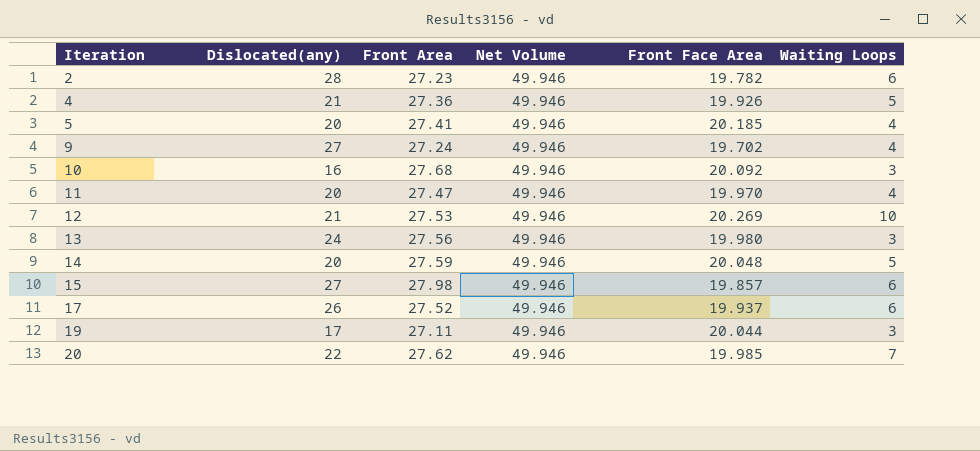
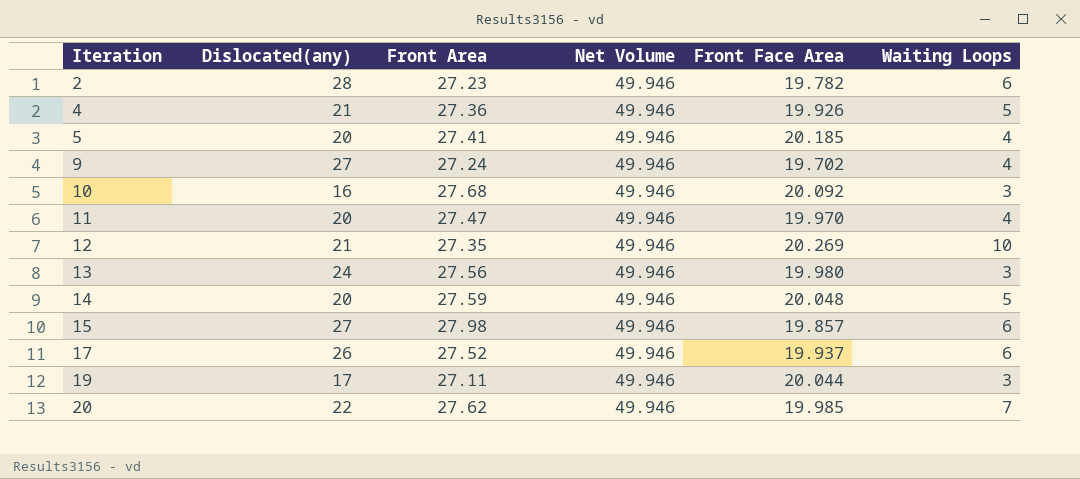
12 | Front Area: 27.53 -> 27.35

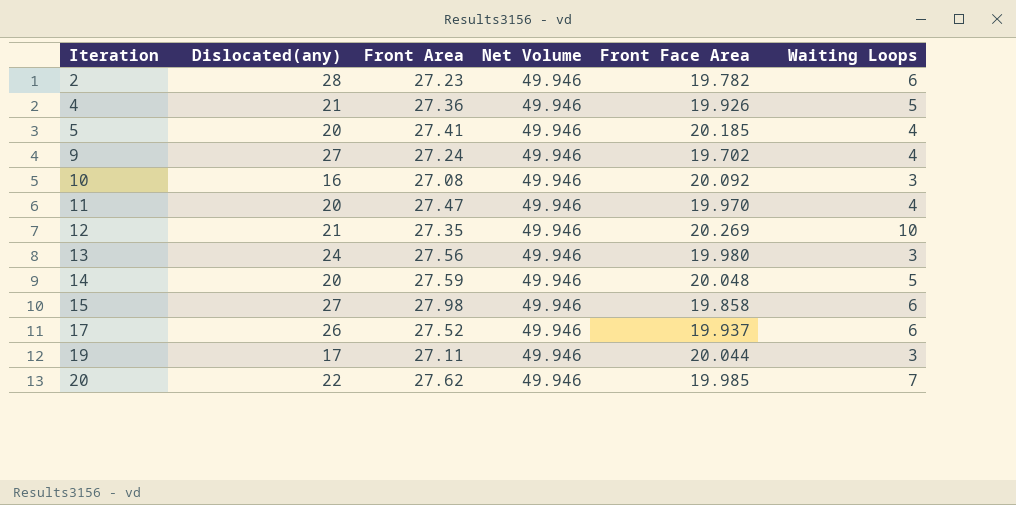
10 | Front Area: 27.68 -> 27.08
15 | Front Face Area: 19.857 -> 19.858

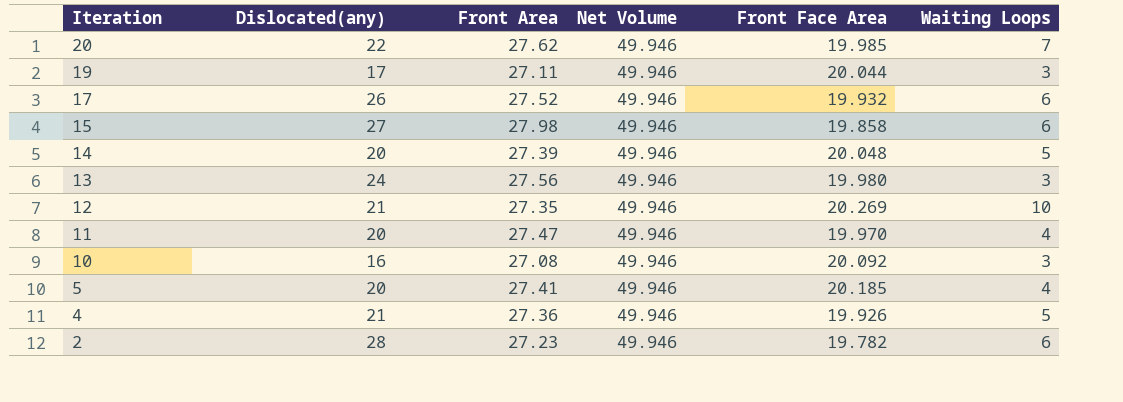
row order: Iteration ascending -> Iteration descending
row 9: 27 | 27.24 | 49.946 | 19.702 | 4 -> none
17 | Front Face Area: 19.937 -> 19.932
14 | Front Area: 27.59 -> 27.39

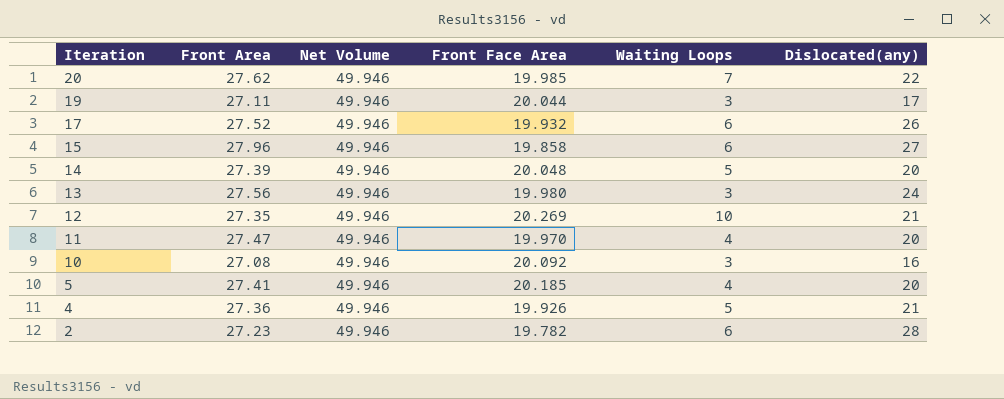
column Dislocated(any) | position: 2 -> 6
15 | Front Area: 27.98 -> 27.96

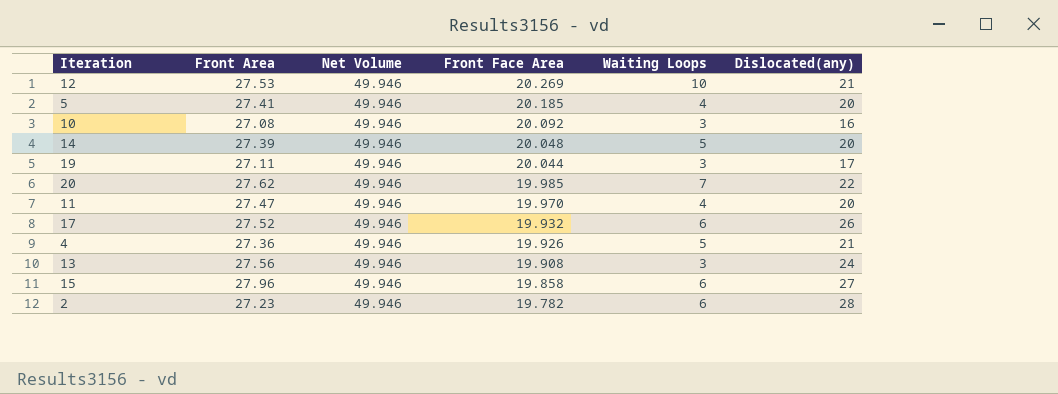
row order: Iteration descending -> Front Face Area descending
12 | Front Area: 27.35 -> 27.53
13 | Front Face Area: 19.980 -> 19.908

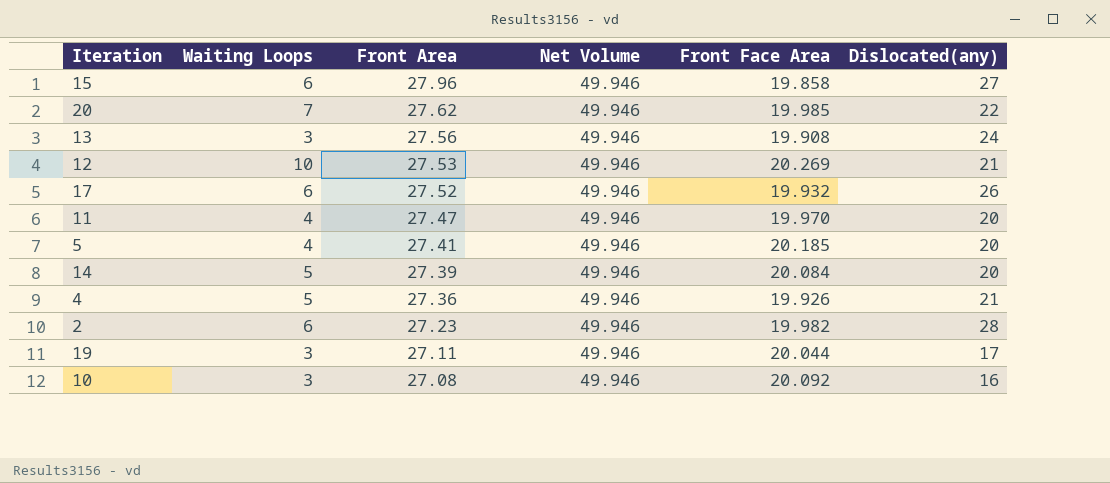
row order: Front Face Area descending -> Front Area descending
column Waiting Loops | position: 5 -> 2
14 | Front Face Area: 20.048 -> 20.084
2 | Front Face Area: 19.782 -> 19.982

